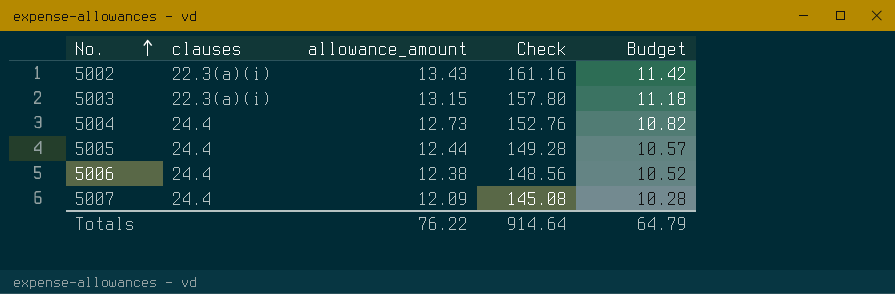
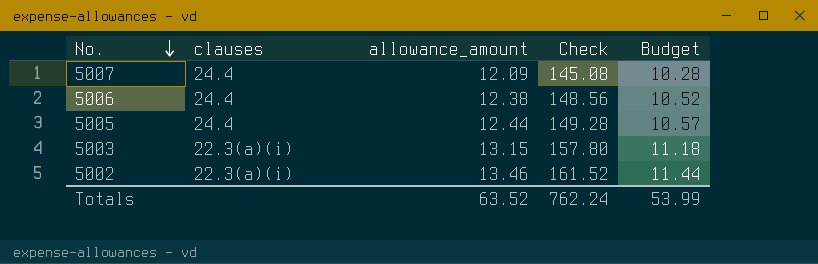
row order: No. ascending -> No. descending
row 5004: 24.4 | 12.73 | 152.76 | 10.82 -> none
5002 | allowance_amount: 13.43 -> 13.46
5002 | Check: 161.16 -> 161.52
5002 | Budget: 11.42 -> 11.44
Totals | allowance_amount: 76.22 -> 63.52
Totals | Check: 914.64 -> 762.24
Totals | Budget: 64.79 -> 53.99

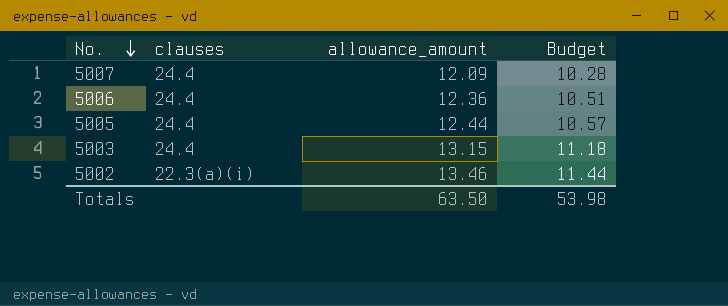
column Check | formula: [allowance_amount] * 12 -> none
5006 | allowance_amount: 12.38 -> 12.36
5006 | Budget: 10.52 -> 10.51
5003 | clauses: 22.3(a)(i) -> 24.4
Totals | allowance_amount: 63.52 -> 63.50
Totals | Budget: 53.99 -> 53.98

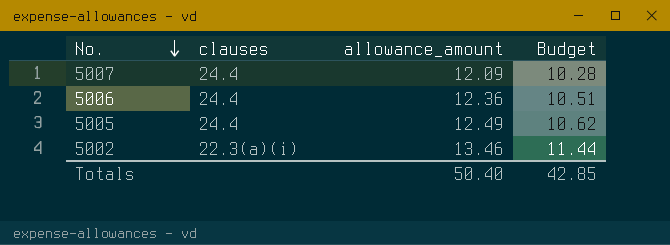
row 5003: 24.4 | 13.15 | 11.18 -> none
5005 | allowance_amount: 12.44 -> 12.49
5005 | Budget: 10.57 -> 10.62
Totals | allowance_amount: 63.50 -> 50.40
Totals | Budget: 53.98 -> 42.85

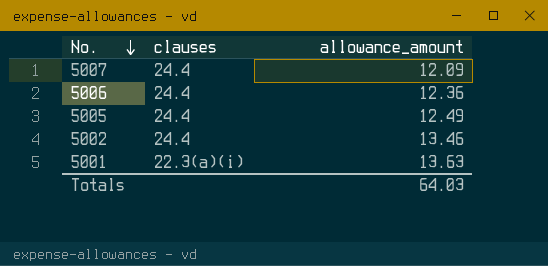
column Budget | formula: [allowance_amount] * 0.85 -> none
5002 | clauses: 22.3(a)(i) -> 24.4
row 5001: none -> 22.3(a)(i) | 13.63
Totals | allowance_amount: 50.40 -> 64.03

